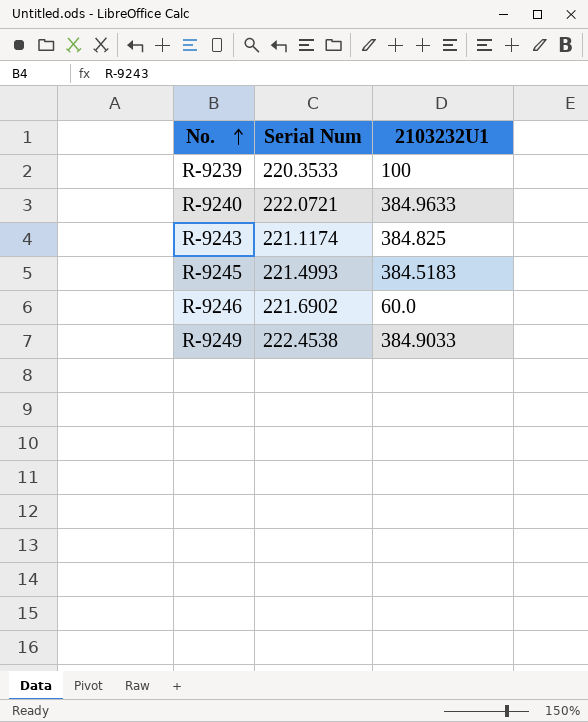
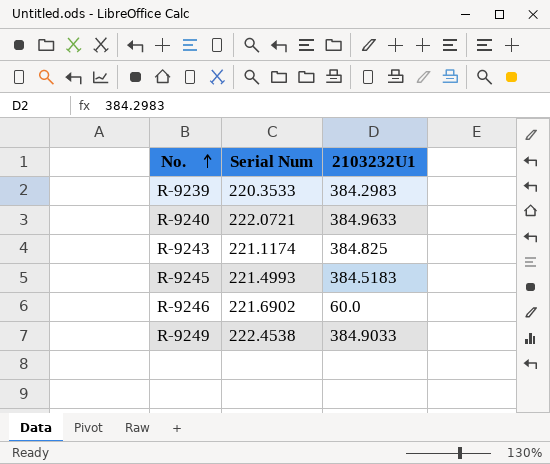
R-9239 | 2103232U1: 100 -> 384.2983

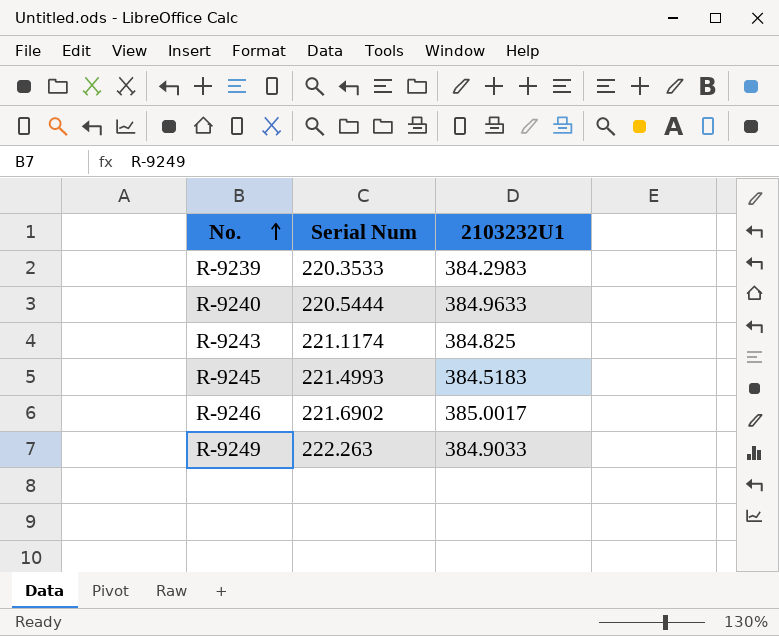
R-9240 | Serial Num: 222.0721 -> 220.5444
R-9246 | 2103232U1: 60.0 -> 385.0017
R-9249 | Serial Num: 222.4538 -> 222.263

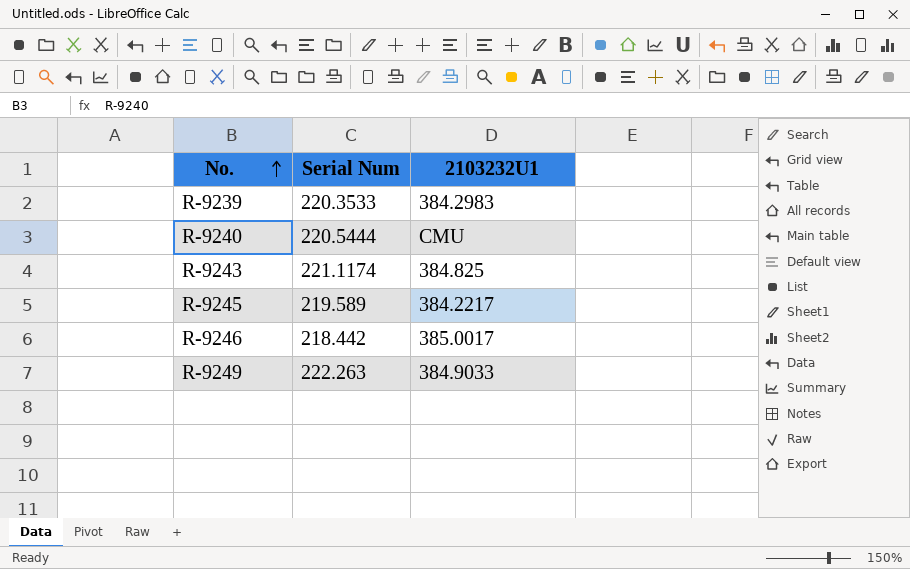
R-9240 | 2103232U1: 384.9633 -> CMU
R-9245 | Serial Num: 221.4993 -> 219.589
R-9245 | 2103232U1: 384.5183 -> 384.2217
R-9246 | Serial Num: 221.6902 -> 218.442

